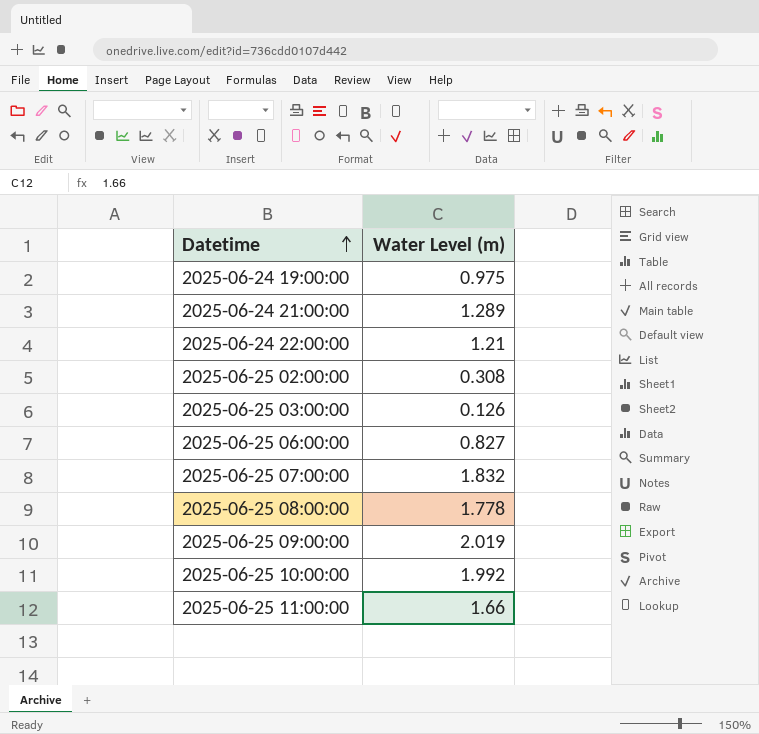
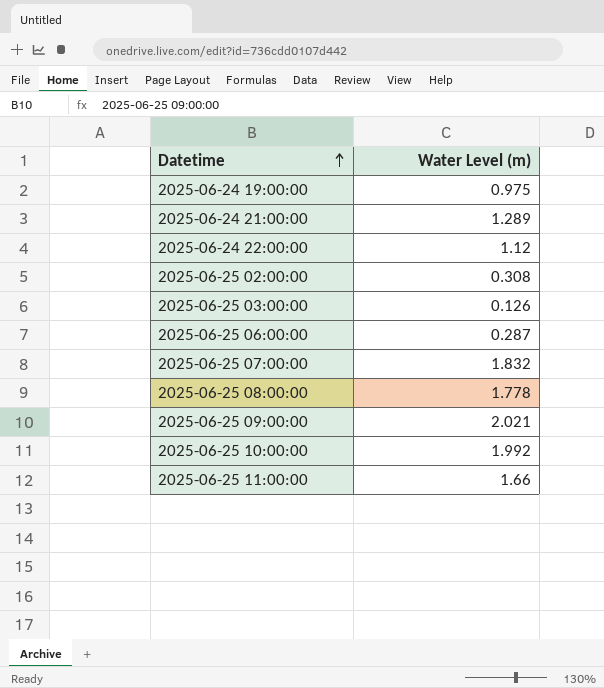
2025-06-24 22:00:00 | Water Level (m): 1.21 -> 1.12
2025-06-25 06:00:00 | Water Level (m): 0.827 -> 0.287
2025-06-25 09:00:00 | Water Level (m): 2.019 -> 2.021

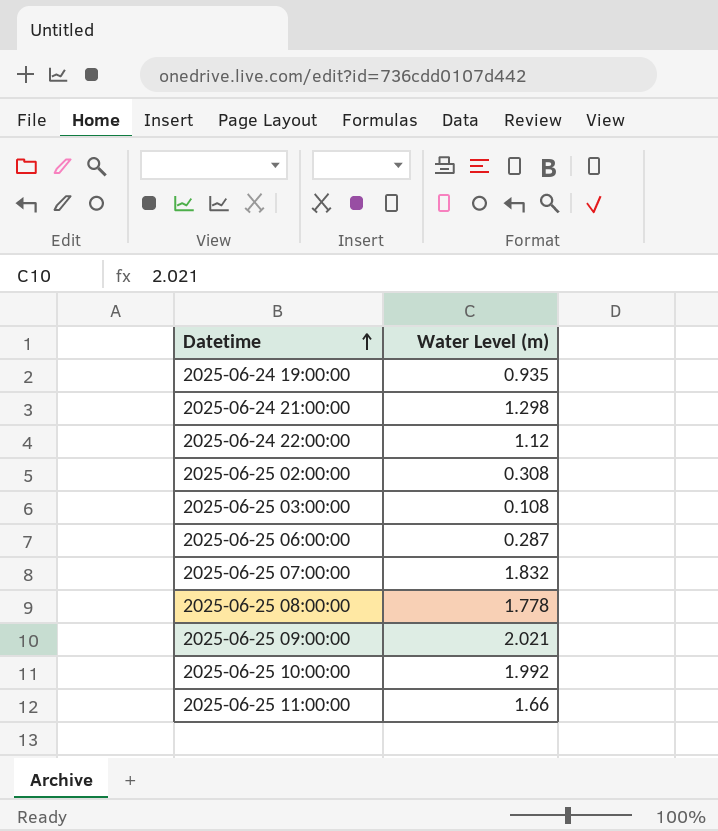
2025-06-24 19:00:00 | Water Level (m): 0.975 -> 0.935
2025-06-24 21:00:00 | Water Level (m): 1.289 -> 1.298
2025-06-25 03:00:00 | Water Level (m): 0.126 -> 0.108

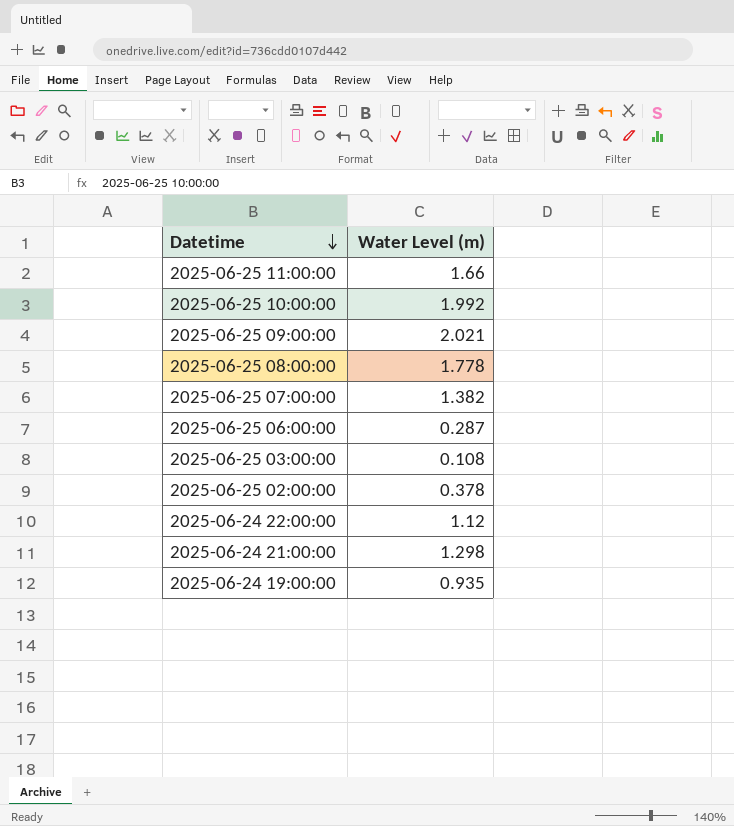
row order: Datetime ascending -> Datetime descending
2025-06-25 07:00:00 | Water Level (m): 1.832 -> 1.382
2025-06-25 02:00:00 | Water Level (m): 0.308 -> 0.378

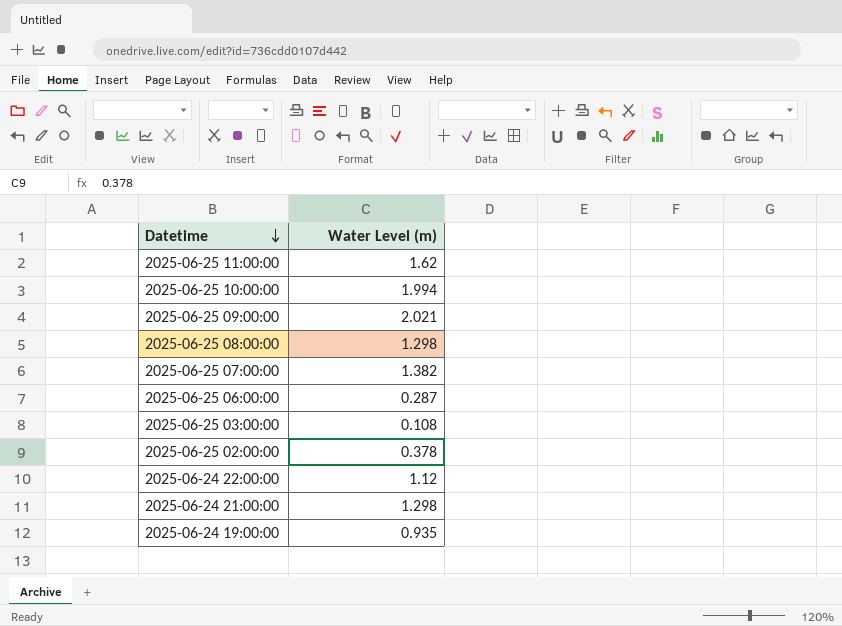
2025-06-25 11:00:00 | Water Level (m): 1.66 -> 1.62
2025-06-25 10:00:00 | Water Level (m): 1.992 -> 1.994
2025-06-25 08:00:00 | Water Level (m): 1.778 -> 1.298

